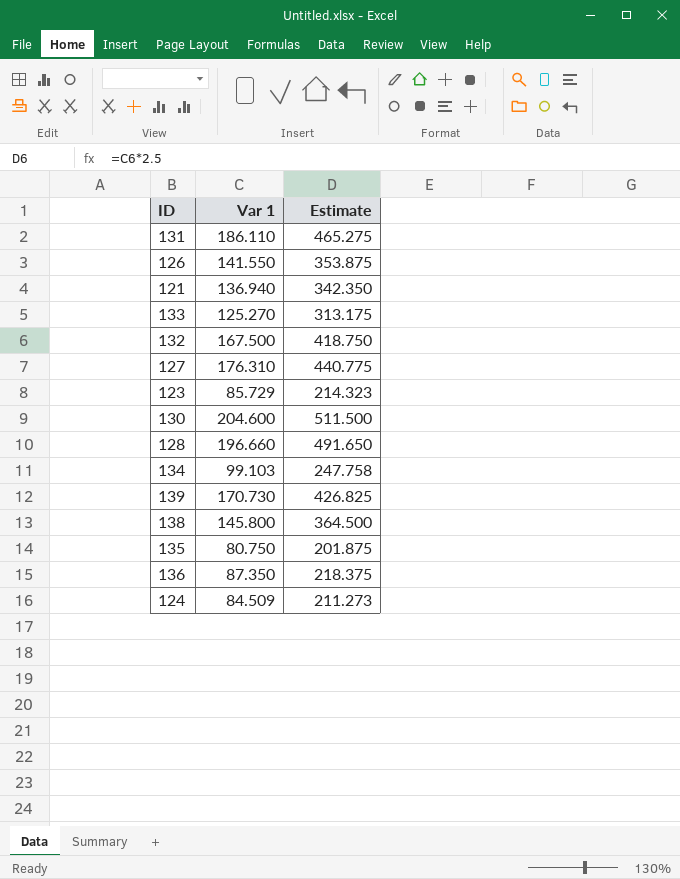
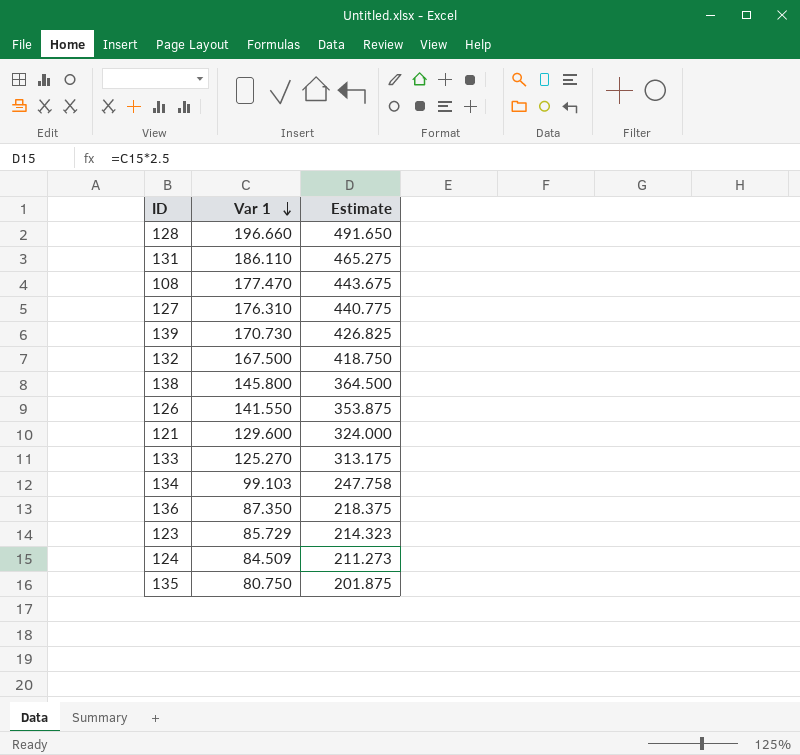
row order: none -> Var 1 descending
row 130: 204.600 | 511.500 -> none
row 108: none -> 177.470 | 443.675
121 | Var 1: 136.940 -> 129.600
121 | Estimate: 342.350 -> 324.000

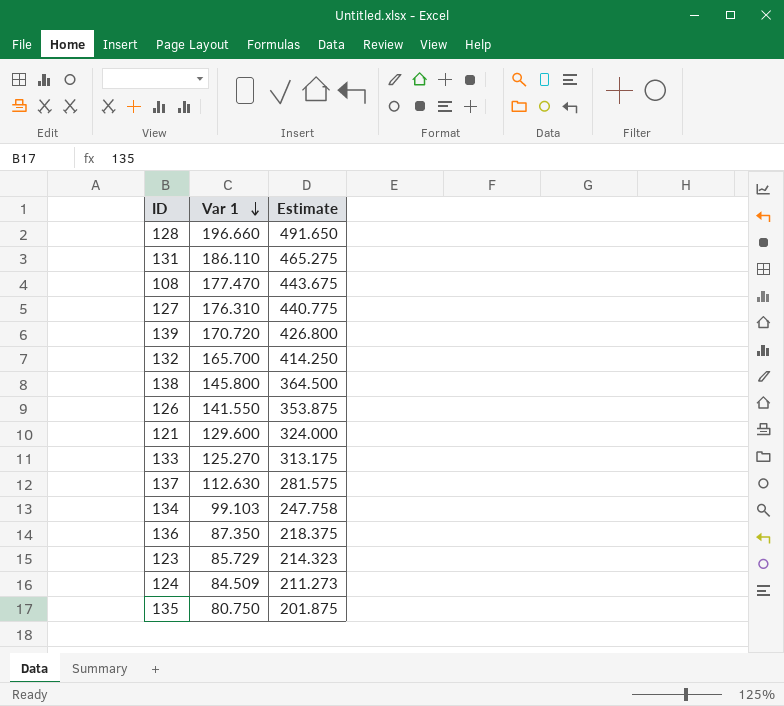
139 | Var 1: 170.730 -> 170.720
139 | Estimate: 426.825 -> 426.800
132 | Var 1: 167.500 -> 165.700
132 | Estimate: 418.750 -> 414.250
row 137: none -> 112.630 | 281.575

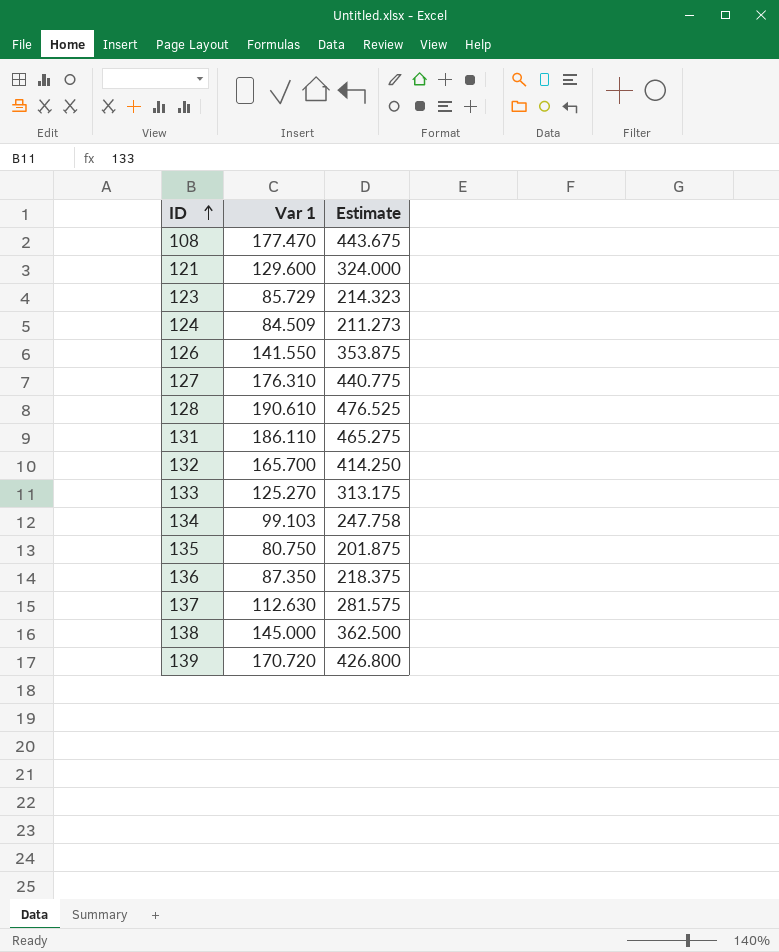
row order: Var 1 descending -> ID ascending
128 | Var 1: 196.660 -> 190.610
128 | Estimate: 491.650 -> 476.525
138 | Var 1: 145.800 -> 145.000
138 | Estimate: 364.500 -> 362.500

